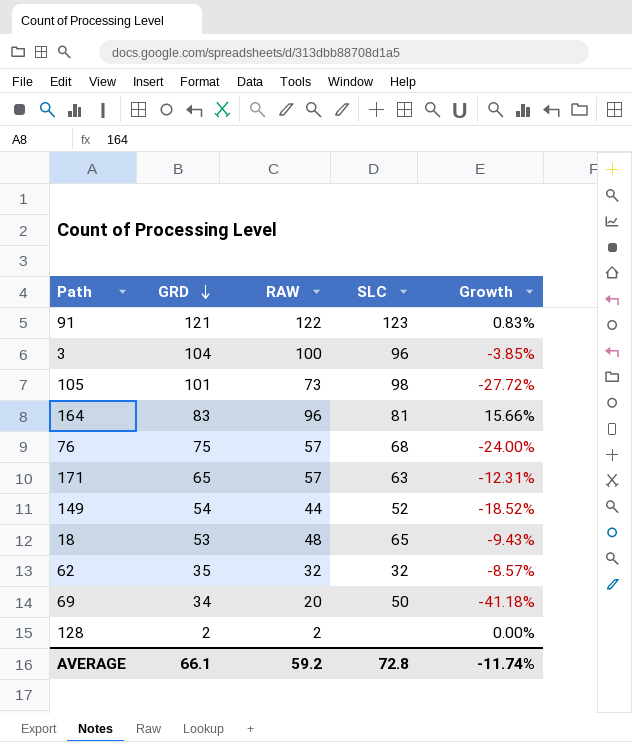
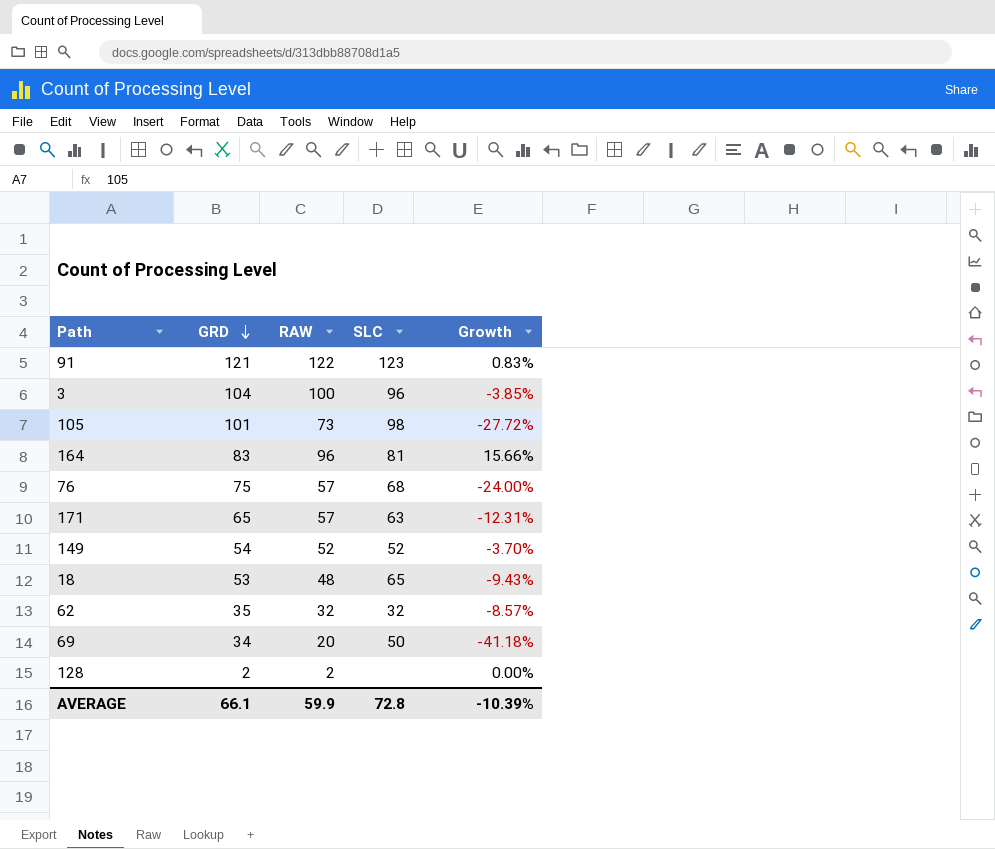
149 | RAW: 44 -> 52
149 | Growth: -18.52% -> -3.70%
AVERAGE | RAW: 59.2 -> 59.9
AVERAGE | Growth: -11.74% -> -10.39%

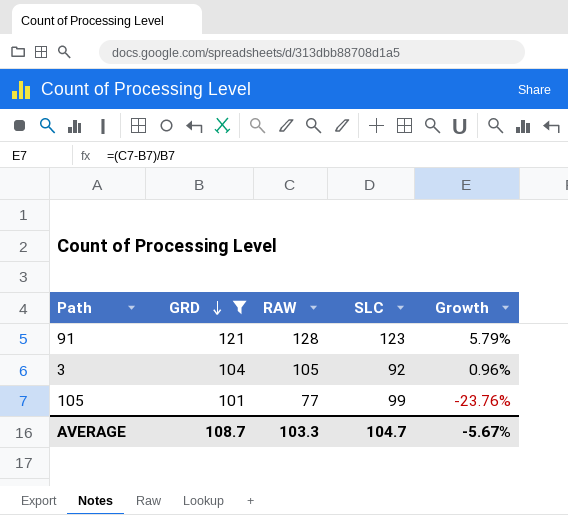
filter: none -> GRD >= 101
91 | RAW: 122 -> 128
91 | Growth: 0.83% -> 5.79%
3 | RAW: 100 -> 105
3 | SLC: 96 -> 92
3 | Growth: -3.85% -> 0.96%
105 | RAW: 73 -> 77
105 | SLC: 98 -> 99
105 | Growth: -27.72% -> -23.76%
AVERAGE | GRD: 66.1 -> 108.7
AVERAGE | RAW: 59.9 -> 103.3
AVERAGE | SLC: 72.8 -> 104.7
AVERAGE | Growth: -10.39% -> -5.67%

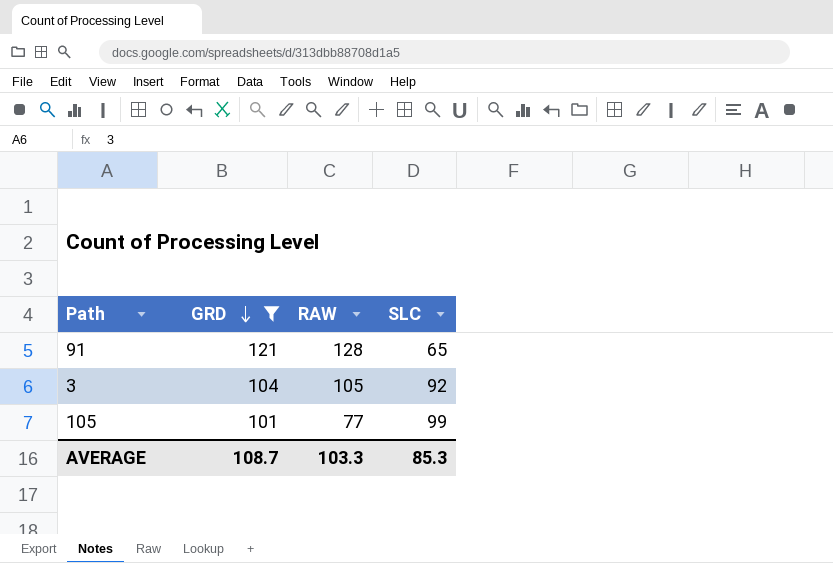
column Growth | formula: ([RAW] - [GRD]) / [GRD] -> none
91 | SLC: 123 -> 65
AVERAGE | SLC: 104.7 -> 85.3

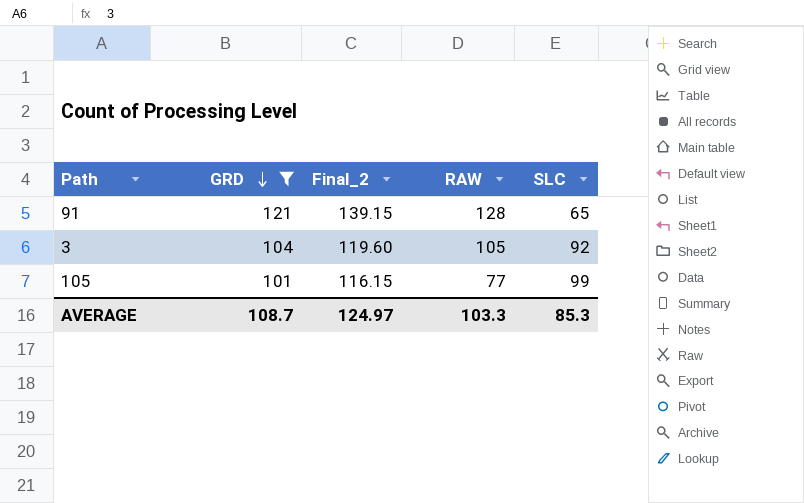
column Final_2 | formula: none -> [GRD] * 1.15

